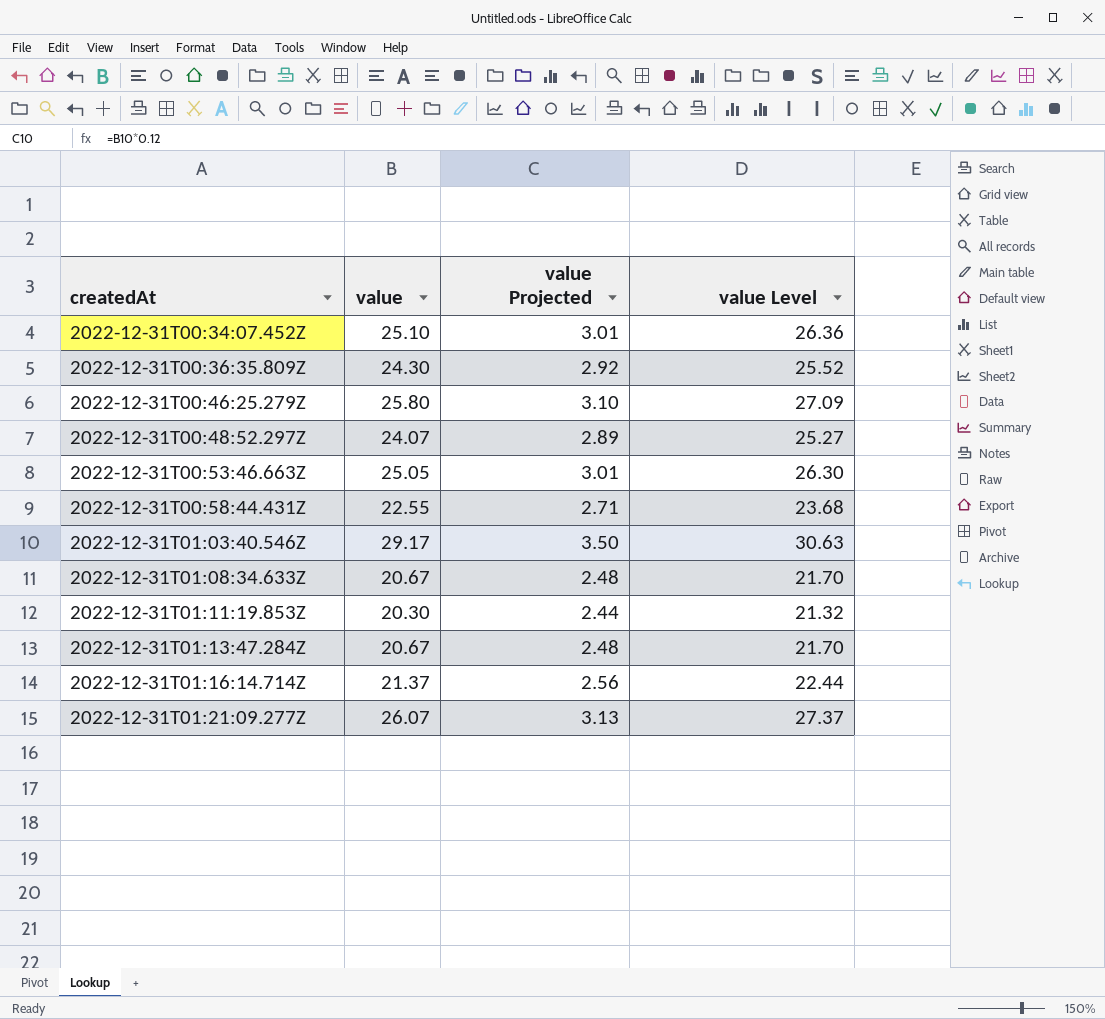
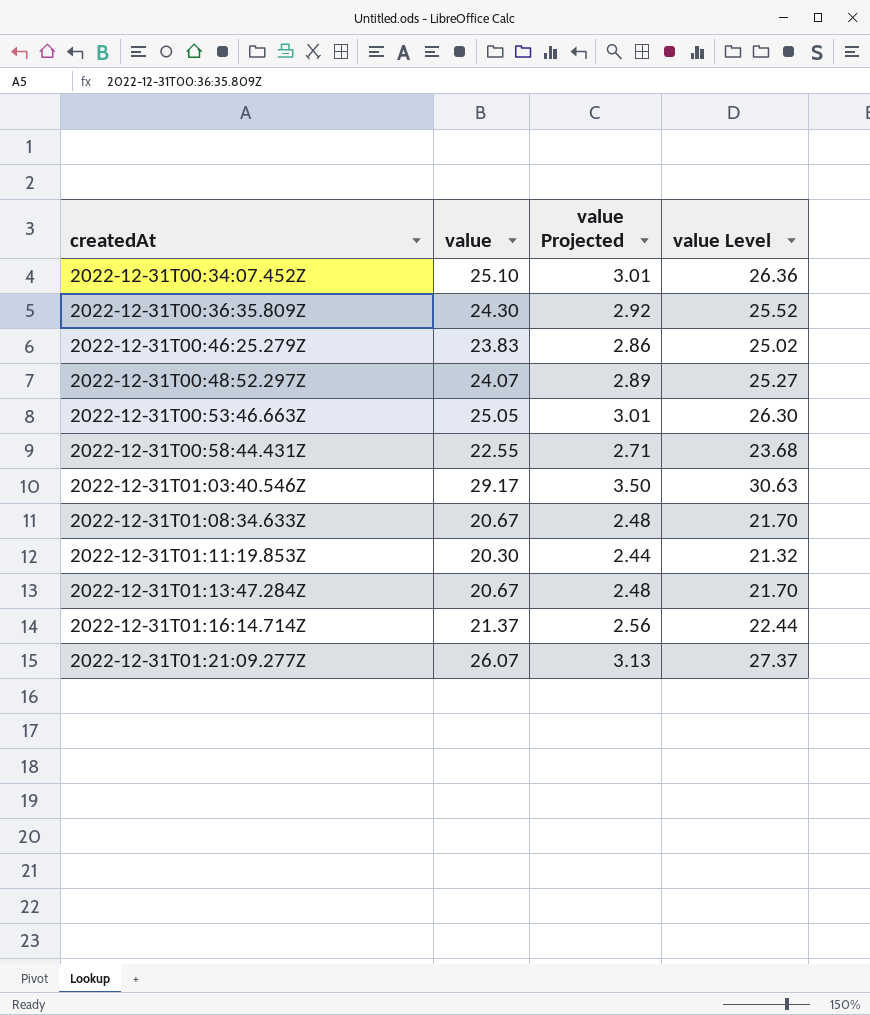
2022-12-31T00:46:25.279Z | value: 25.80 -> 23.83
2022-12-31T00:46:25.279Z | value Projected: 3.10 -> 2.86
2022-12-31T00:46:25.279Z | value Level: 27.09 -> 25.02

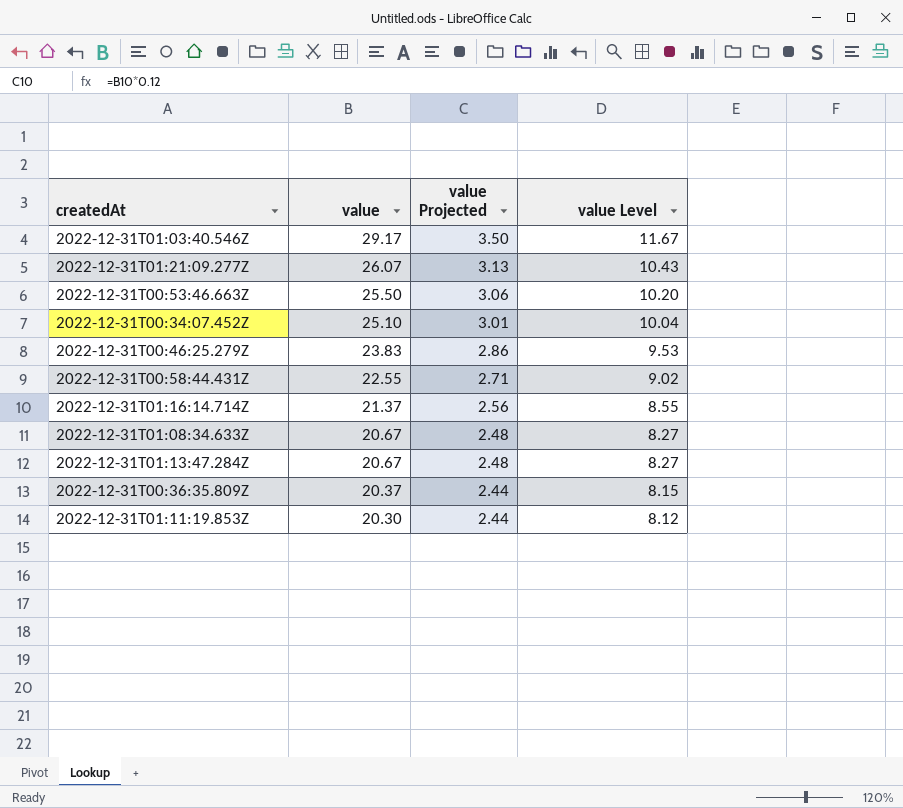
row order: createdAt ascending -> value descending
column value Level | formula: [value] * 1.05 -> [value] * 0.4
row 2022-12-31T00:48:52.297Z: 24.07 | 2.89 | 25.27 -> none
2022-12-31T00:53:46.663Z | value: 25.05 -> 25.50
2022-12-31T00:53:46.663Z | value Projected: 3.01 -> 3.06
2022-12-31T00:36:35.809Z | value: 24.30 -> 20.37
2022-12-31T00:36:35.809Z | value Projected: 2.92 -> 2.44

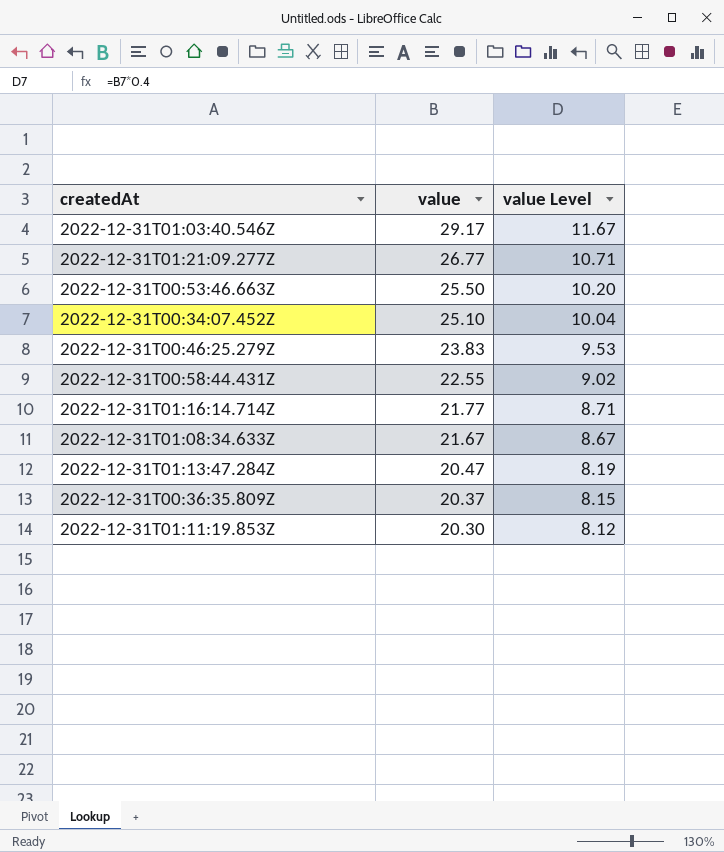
column value Projected | formula: [value] * 0.12 -> none
2022-12-31T01:21:09.277Z | value: 26.07 -> 26.77
2022-12-31T01:21:09.277Z | value Level: 10.43 -> 10.71
2022-12-31T01:16:14.714Z | value: 21.37 -> 21.77
2022-12-31T01:16:14.714Z | value Level: 8.55 -> 8.71
2022-12-31T01:08:34.633Z | value: 20.67 -> 21.67
2022-12-31T01:08:34.633Z | value Level: 8.27 -> 8.67
2022-12-31T01:13:47.284Z | value: 20.67 -> 20.47
2022-12-31T01:13:47.284Z | value Level: 8.27 -> 8.19

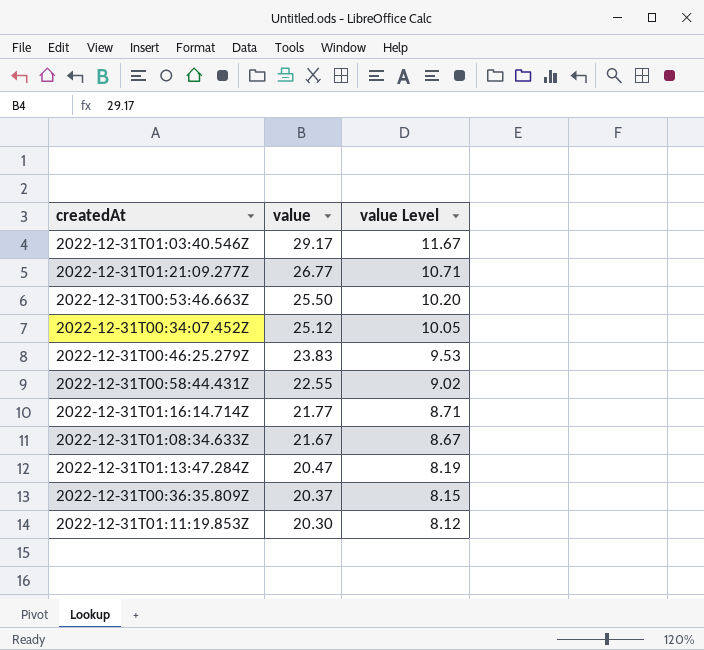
2022-12-31T00:34:07.452Z | value: 25.10 -> 25.12
2022-12-31T00:34:07.452Z | value Level: 10.04 -> 10.05

